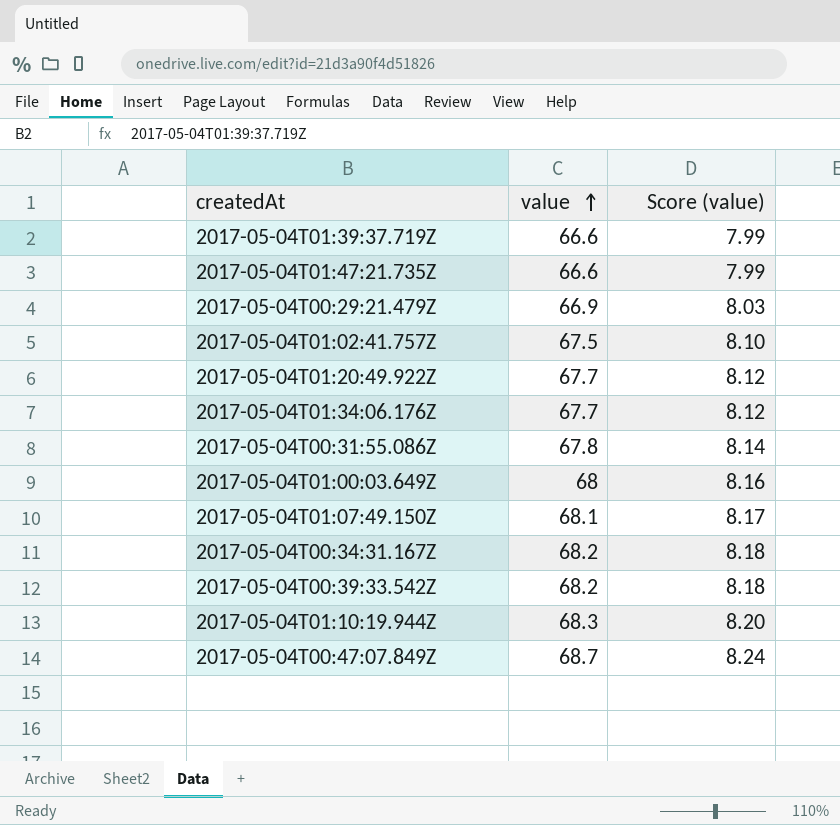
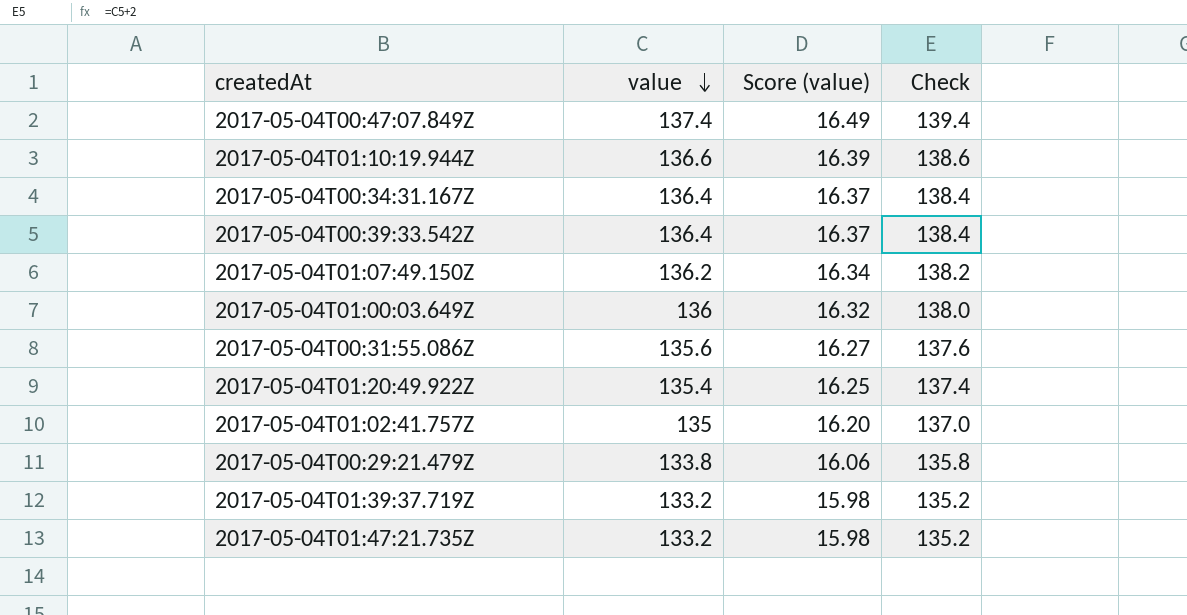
row order: value ascending -> value descending
column Check | formula: none -> [value] + 2
row 2017-05-04T01:34:06.176Z: 67.7 | 8.12 -> none
2017-05-04T00:47:07.849Z | value: 68.7 -> 137.4
2017-05-04T00:47:07.849Z | Score (value): 8.24 -> 16.49
2017-05-04T01:10:19.944Z | value: 68.3 -> 136.6
2017-05-04T01:10:19.944Z | Score (value): 8.20 -> 16.39
2017-05-04T00:34:31.167Z | value: 68.2 -> 136.4
2017-05-04T00:34:31.167Z | Score (value): 8.18 -> 16.37
2017-05-04T00:39:33.542Z | value: 68.2 -> 136.4
2017-05-04T00:39:33.542Z | Score (value): 8.18 -> 16.37
2017-05-04T01:07:49.150Z | value: 68.1 -> 136.2
2017-05-04T01:07:49.150Z | Score (value): 8.17 -> 16.34
2017-05-04T01:00:03.649Z | value: 68 -> 136
2017-05-04T01:00:03.649Z | Score (value): 8.16 -> 16.32
2017-05-04T00:31:55.086Z | value: 67.8 -> 135.6
2017-05-04T00:31:55.086Z | Score (value): 8.14 -> 16.27
2017-05-04T01:20:49.922Z | value: 67.7 -> 135.4
2017-05-04T01:20:49.922Z | Score (value): 8.12 -> 16.25
2017-05-04T01:02:41.757Z | value: 67.5 -> 135
2017-05-04T01:02:41.757Z | Score (value): 8.10 -> 16.20
2017-05-04T00:29:21.479Z | value: 66.9 -> 133.8
2017-05-04T00:29:21.479Z | Score (value): 8.03 -> 16.06
2017-05-04T01:39:37.719Z | value: 66.6 -> 133.2
2017-05-04T01:39:37.719Z | Score (value): 7.99 -> 15.98
2017-05-04T01:47:21.735Z | value: 66.6 -> 133.2
2017-05-04T01:47:21.735Z | Score (value): 7.99 -> 15.98

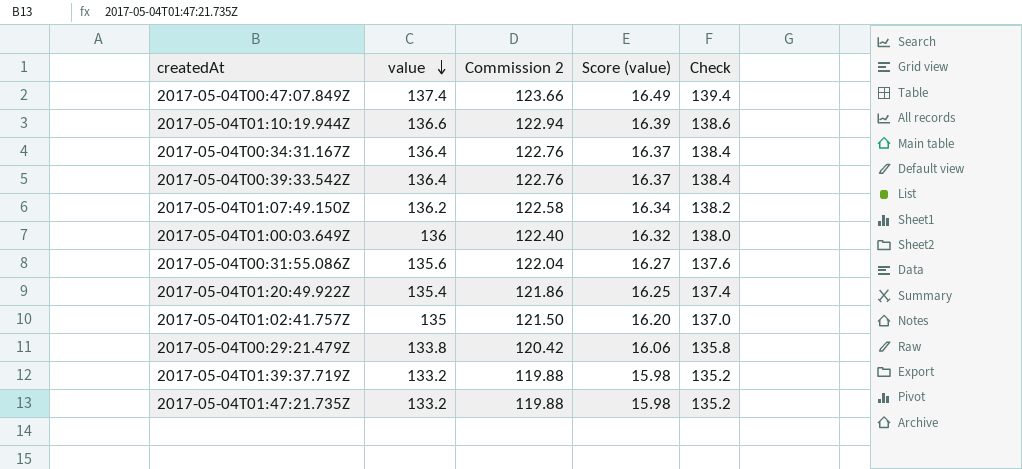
column Commission 2 | formula: none -> [value] * 0.9

